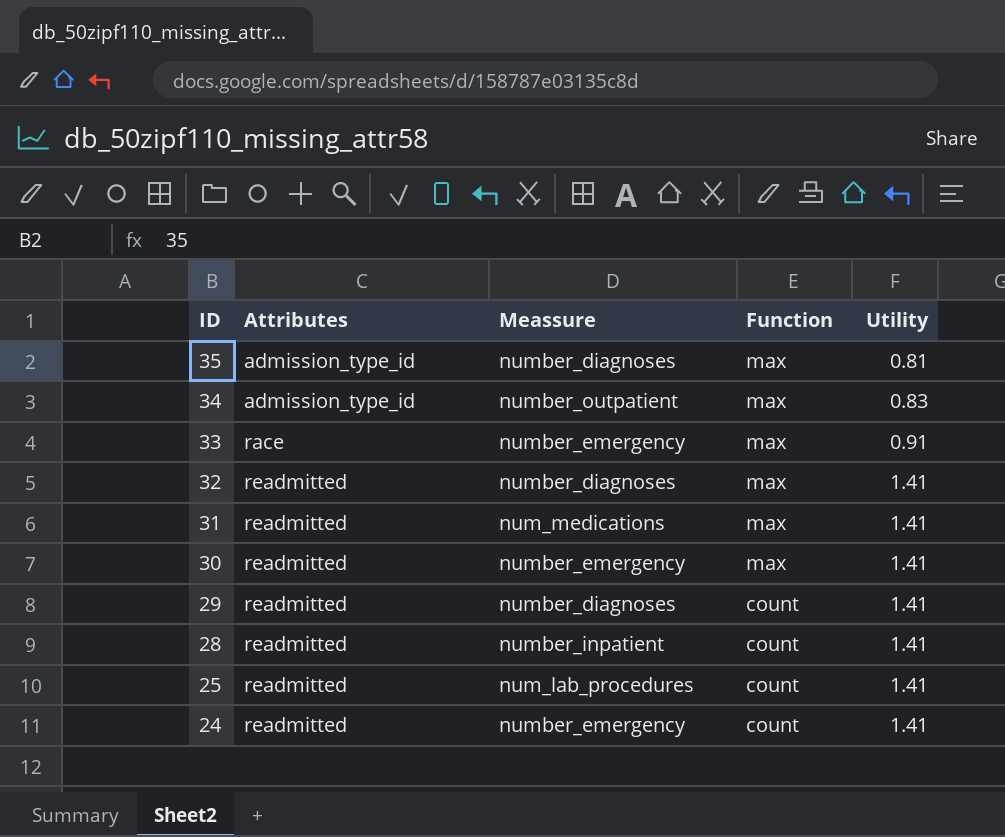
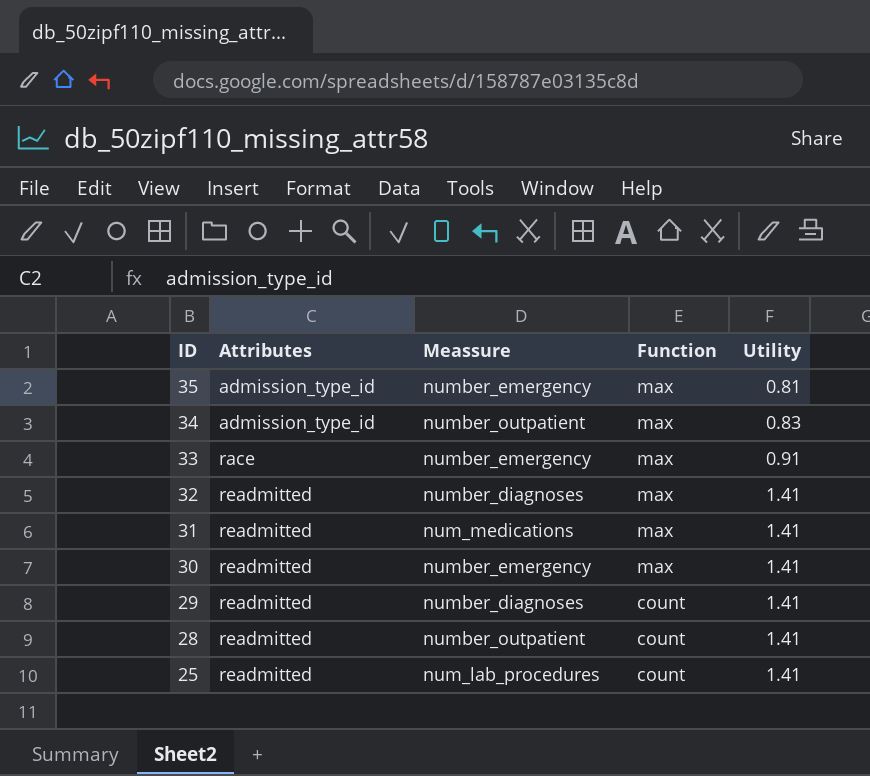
row 24: readmitted | number_emergency | count | 1.41 -> none
35 | Meassure: number_diagnoses -> number_emergency
28 | Meassure: number_inpatient -> number_outpatient

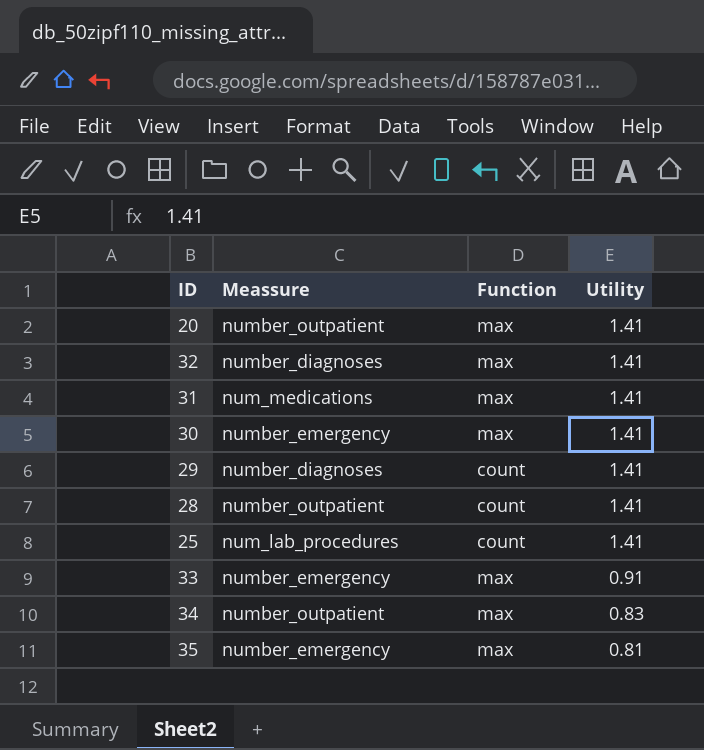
row order: ID descending -> Utility descending
column Attributes | position: 2 -> none
row 20: none -> number_outpatient | max | 1.41

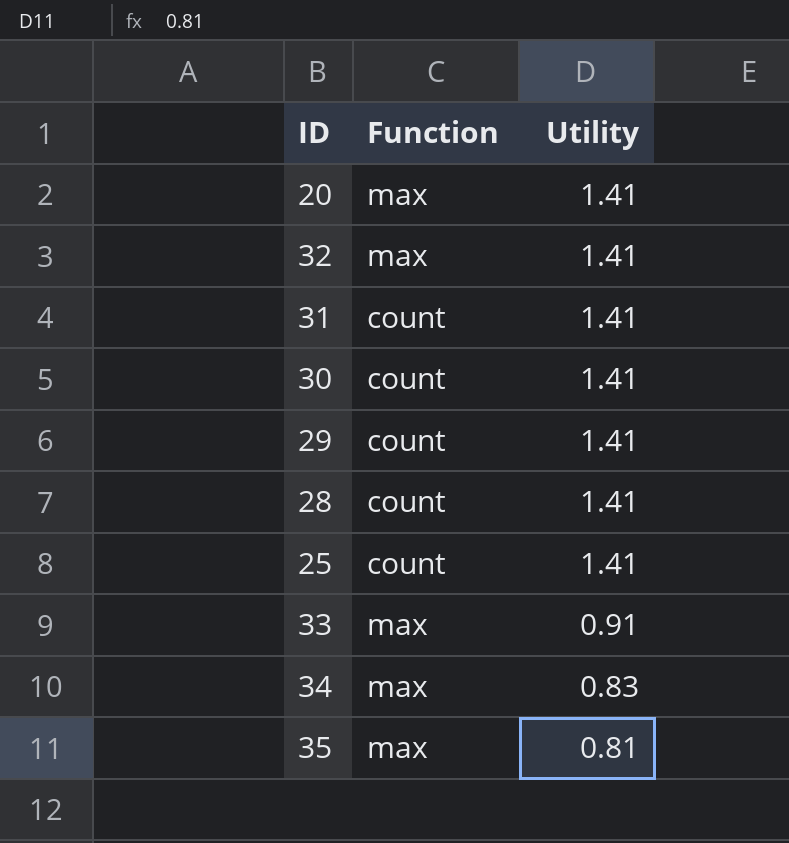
column Meassure | position: 2 -> none
31 | Function: max -> count
30 | Function: max -> count

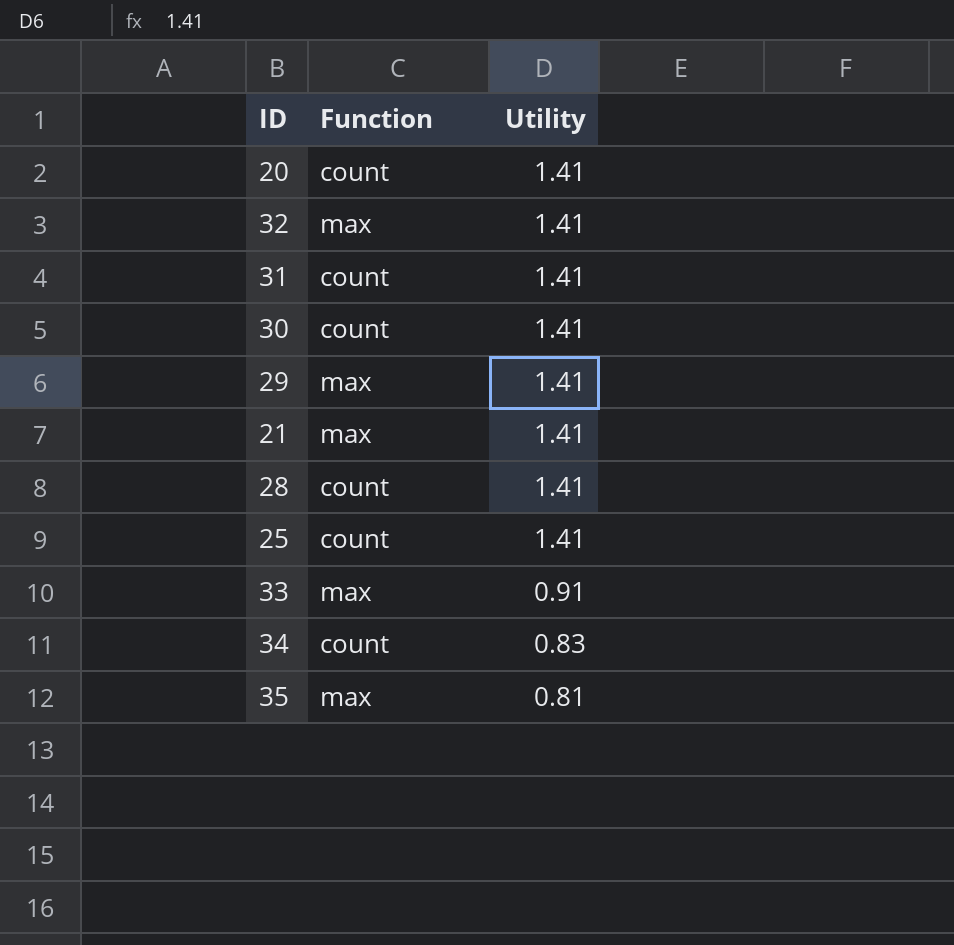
20 | Function: max -> count
29 | Function: count -> max
row 21: none -> max | 1.41
34 | Function: max -> count

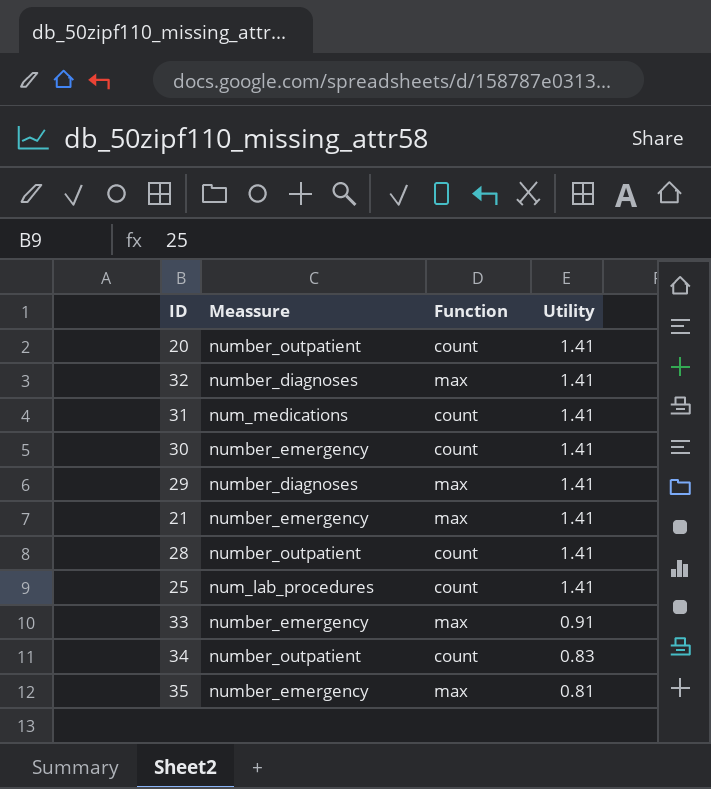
column Meassure | position: none -> 2

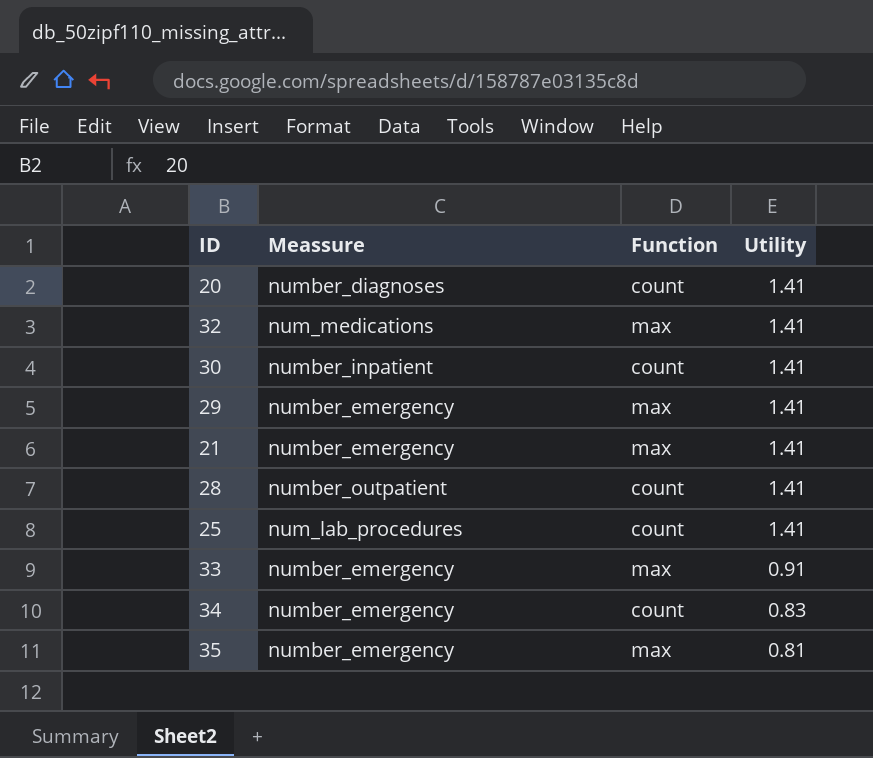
row 31: num_medications | count | 1.41 -> none
20 | Meassure: number_outpatient -> number_diagnoses
32 | Meassure: number_diagnoses -> num_medications
30 | Meassure: number_emergency -> number_inpatient
29 | Meassure: number_diagnoses -> number_emergency
34 | Meassure: number_outpatient -> number_emergency

